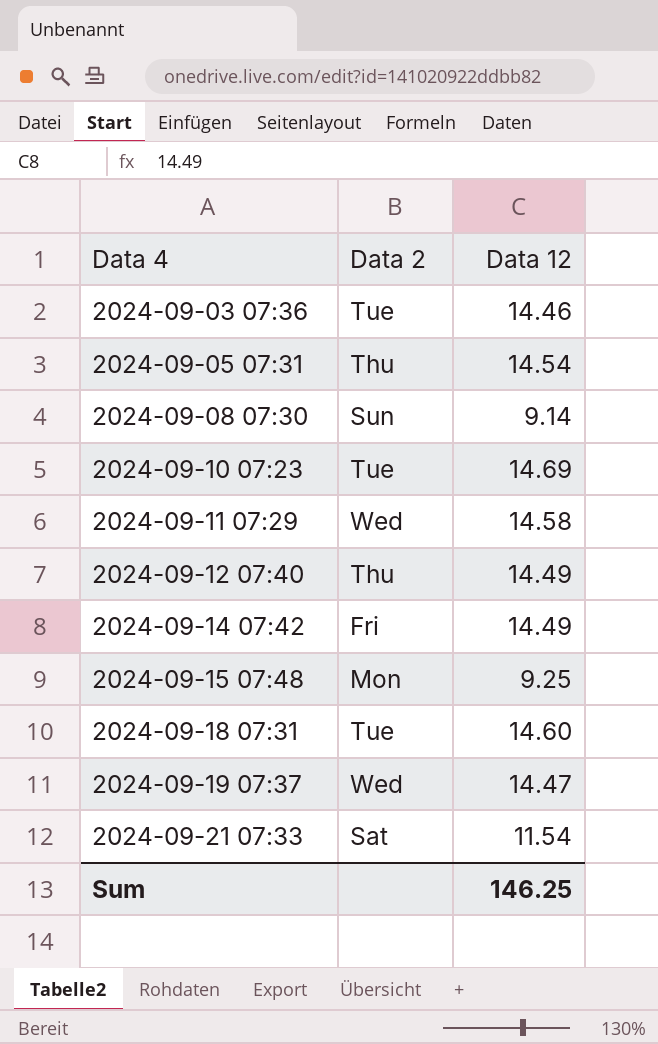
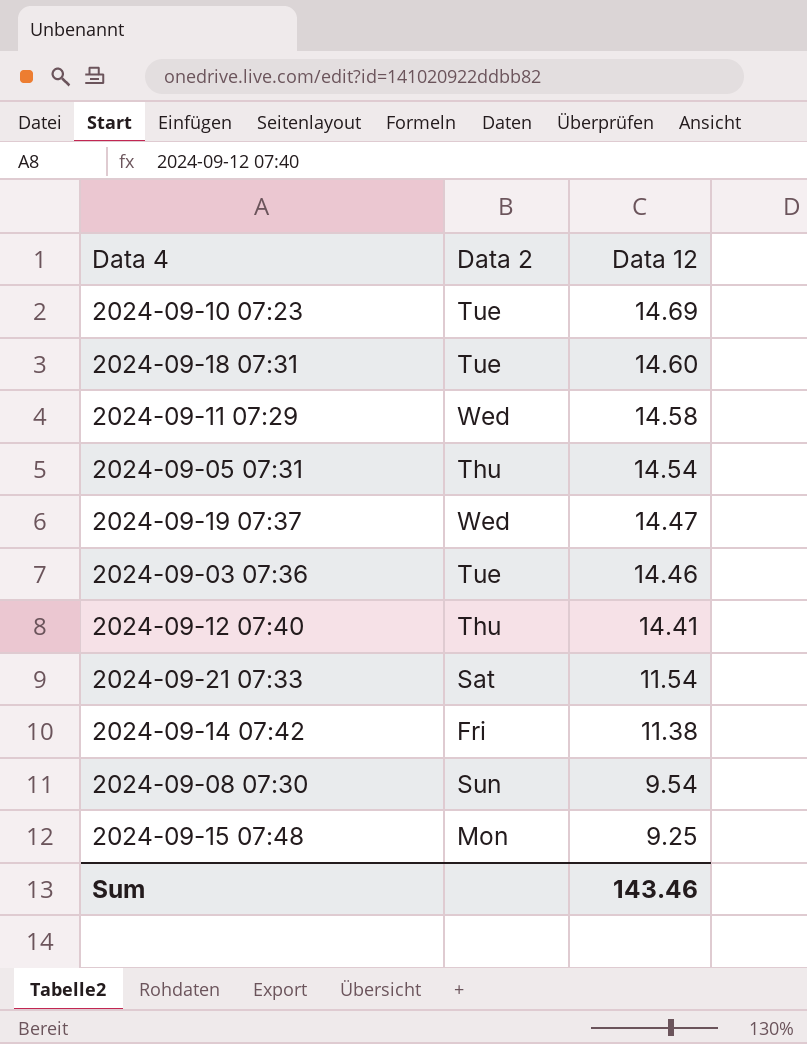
row order: Data 4 ascending -> Data 12 descending
2024-09-12 07:40 | Data 12: 14.49 -> 14.41
2024-09-14 07:42 | Data 12: 14.49 -> 11.38
2024-09-08 07:30 | Data 12: 9.14 -> 9.54
Sum | Data 12: 146.25 -> 143.46

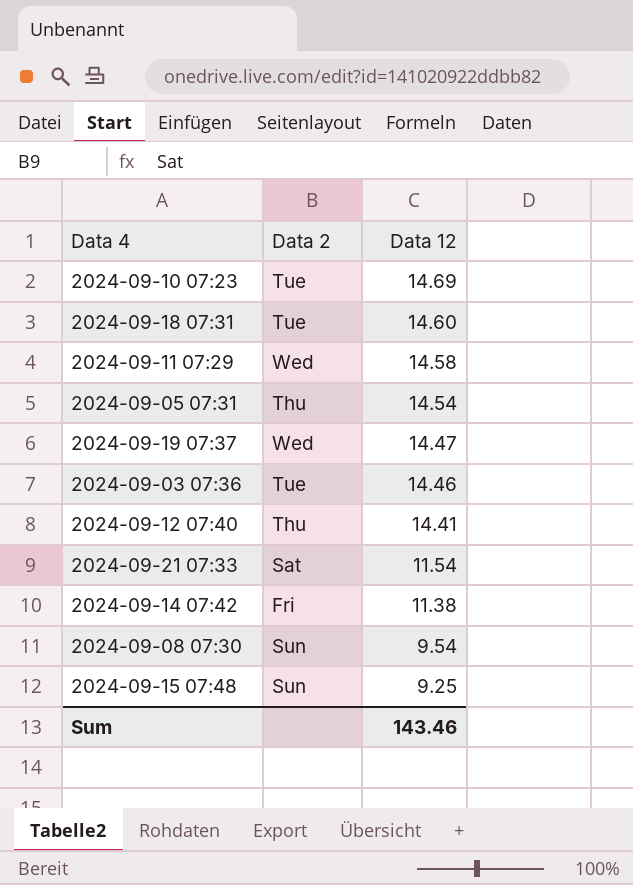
2024-09-15 07:48 | Data 2: Mon -> Sun

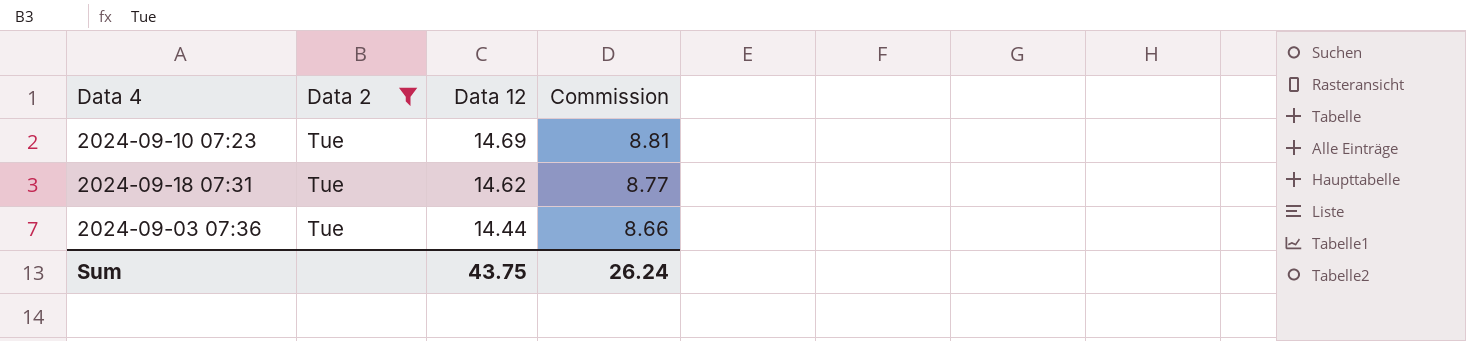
filter: none -> Data 2 = Tue
column Commission | formula: none -> [Data 12] * 0.6
2024-09-18 07:31 | Data 12: 14.60 -> 14.62
2024-09-03 07:36 | Data 12: 14.46 -> 14.44
Sum | Data 12: 143.46 -> 43.75

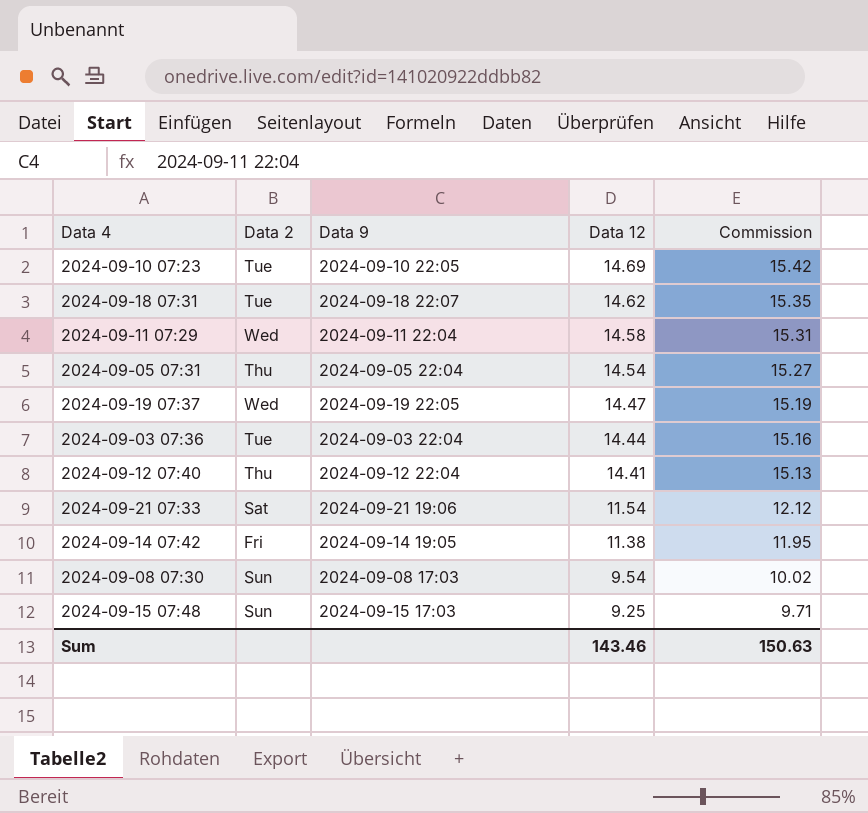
filter: Data 2 = Tue -> none
column Data 9 | position: none -> 3
column Commission | formula: [Data 12] * 0.6 -> [Data 12] * 1.05
Sum | Data 12: 43.75 -> 143.46
Sum | Commission: 26.24 -> 150.63

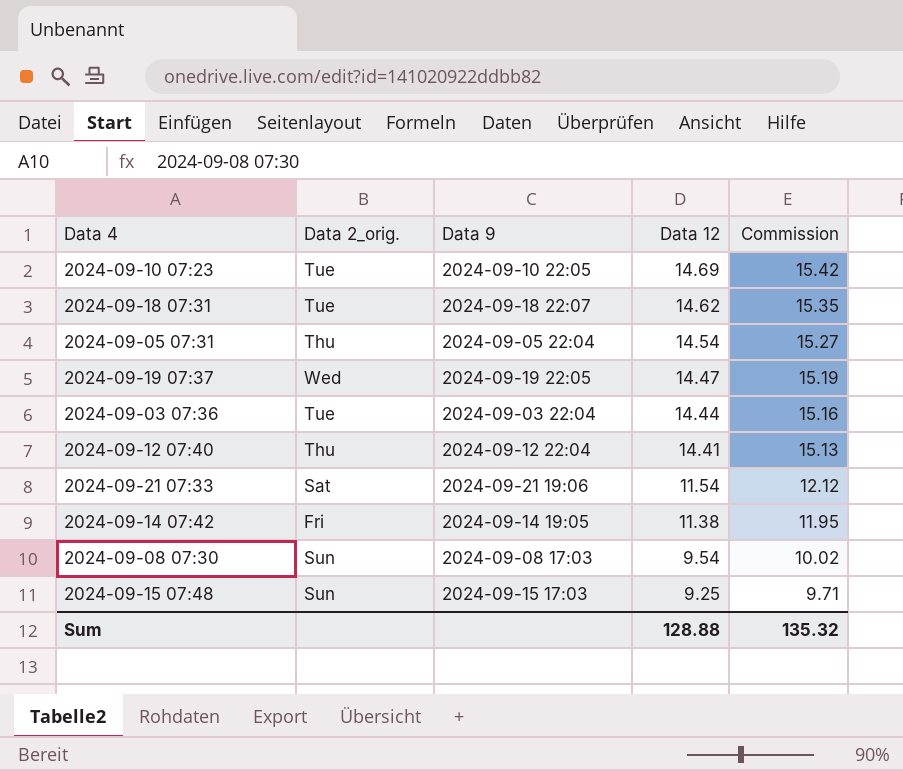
column name: Data 2 -> Data 2_orig.
row 2024-09-11 07:29: Wed | 2024-09-11 22:04 | 14.58 | 15.31 -> none
Sum | Data 12: 143.46 -> 128.88
Sum | Commission: 150.63 -> 135.32

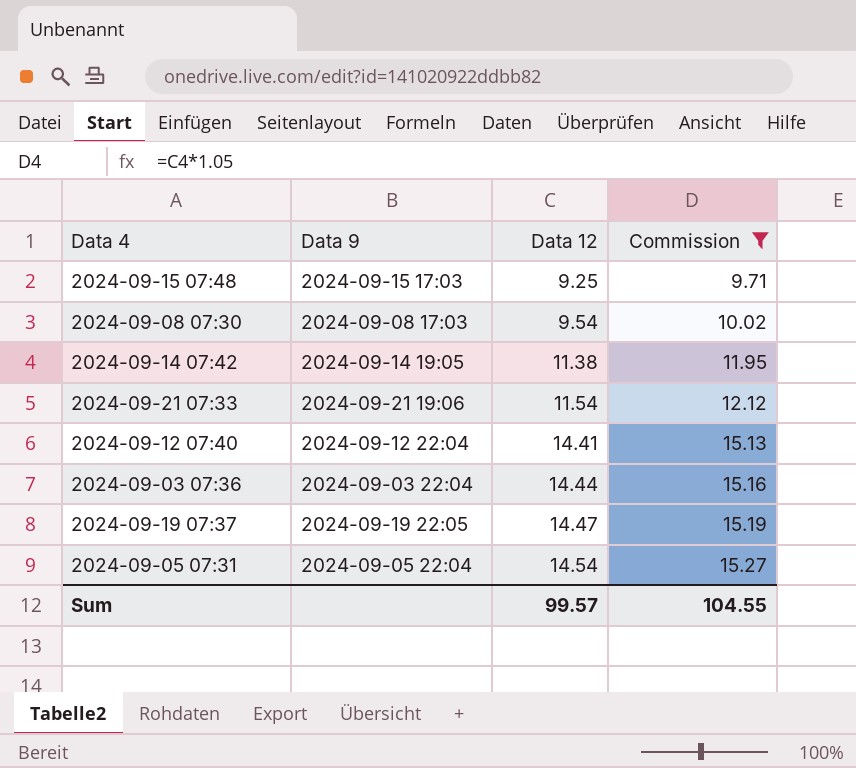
filter: none -> Commission <= 15.27
row order: Data 12 descending -> Data 12 ascending
column Data 2_orig. | position: 2 -> none
Sum | Data 12: 128.88 -> 99.57
Sum | Commission: 135.32 -> 104.55

